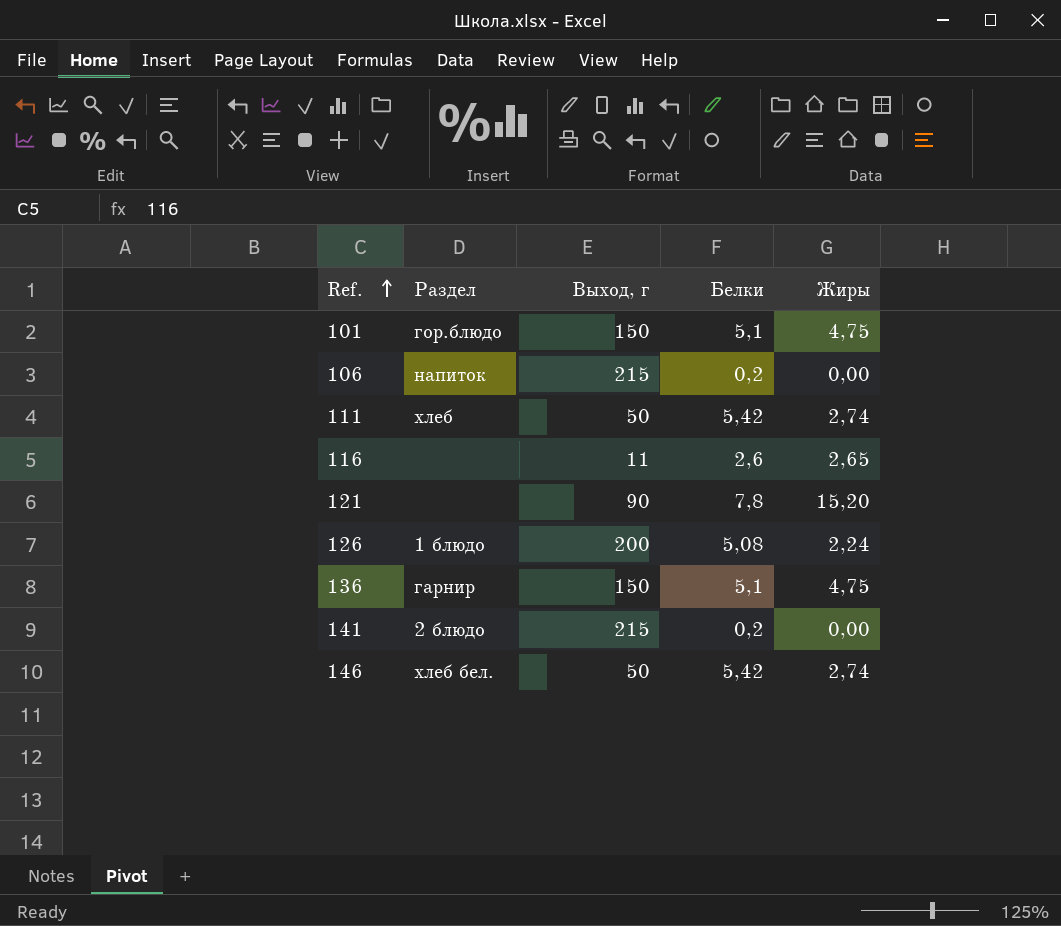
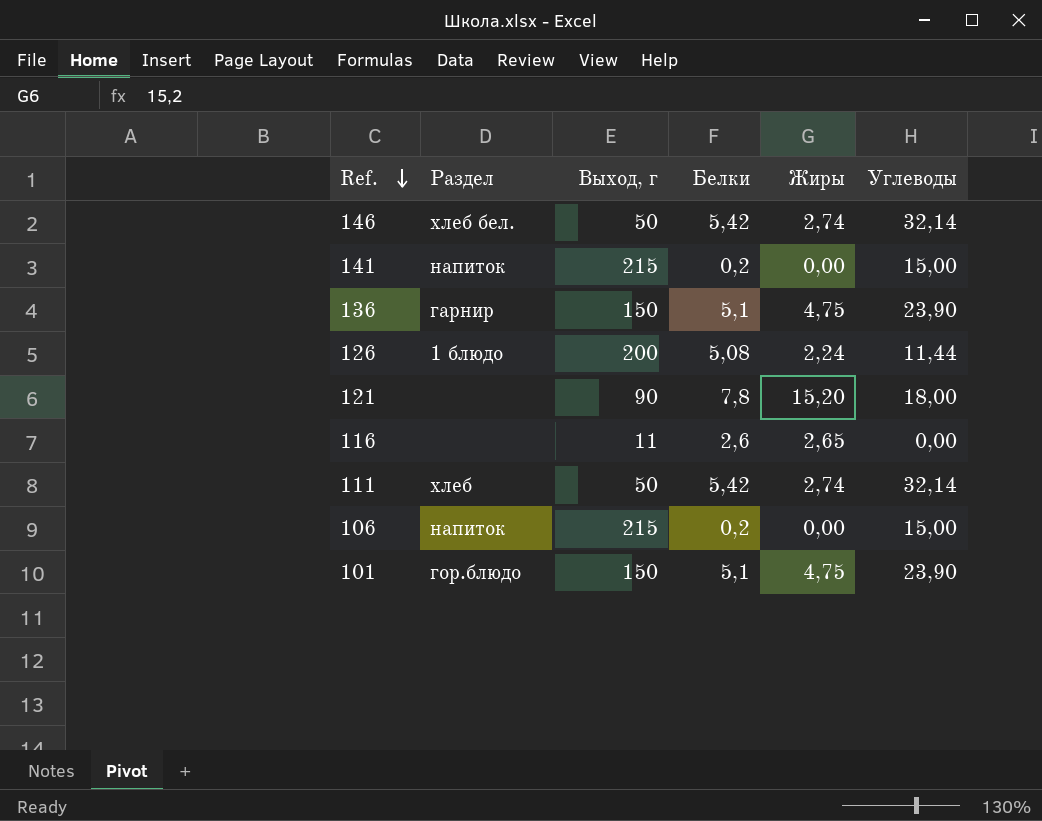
row order: Ref. ascending -> Ref. descending
column Углеводы | position: none -> 6
141 | Раздел: 2 блюдо -> напиток

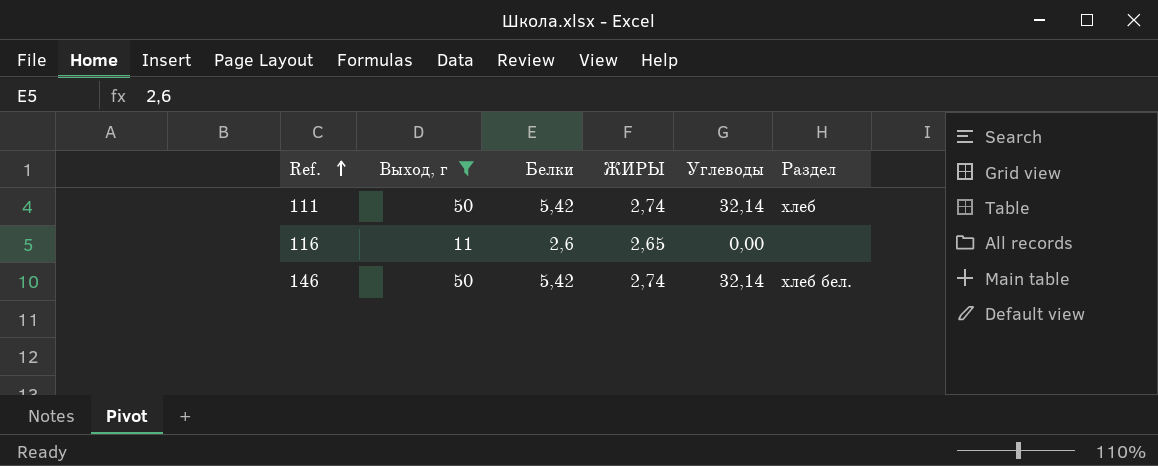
filter: none -> Выход, г <= 50
row order: Ref. descending -> Ref. ascending
column name: Жиры -> ЖИРЫ
column Раздел | position: 2 -> 6

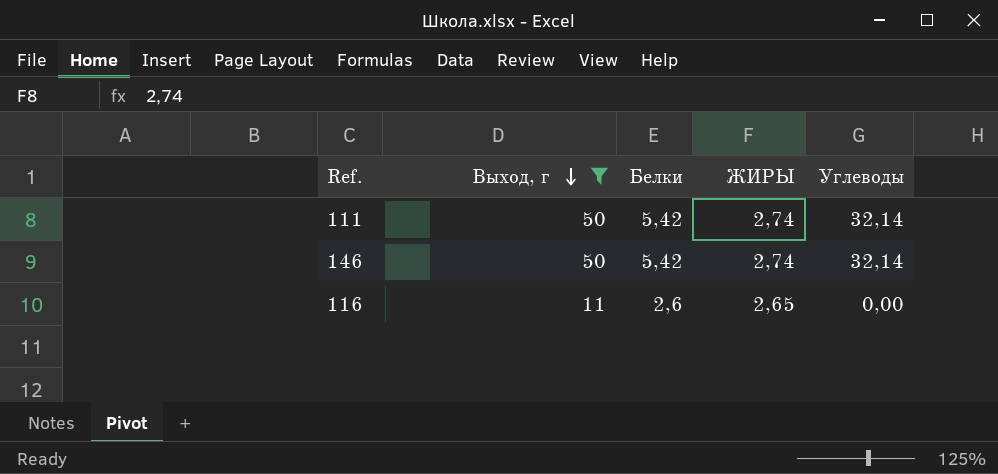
row order: Ref. ascending -> Выход, г descending
column Раздел | position: 6 -> none

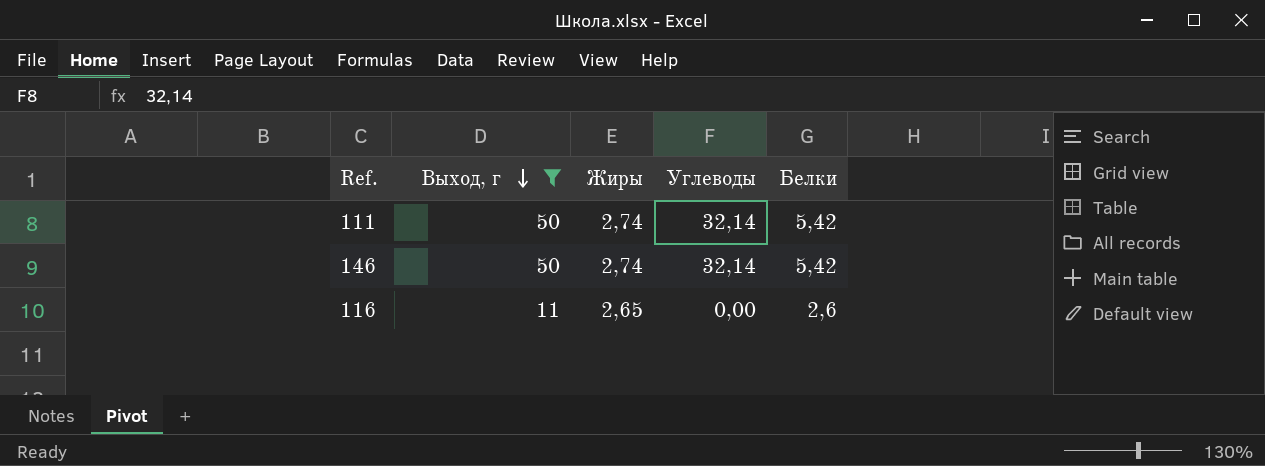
column name: ЖИРЫ -> Жиры
column Белки | position: 3 -> 5

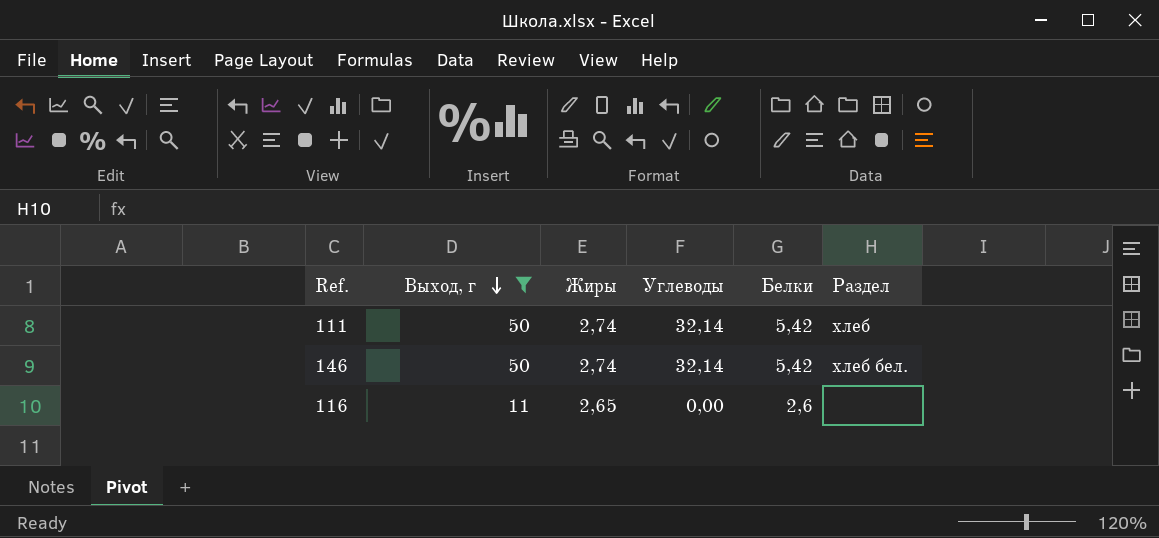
column Раздел | position: none -> 6

